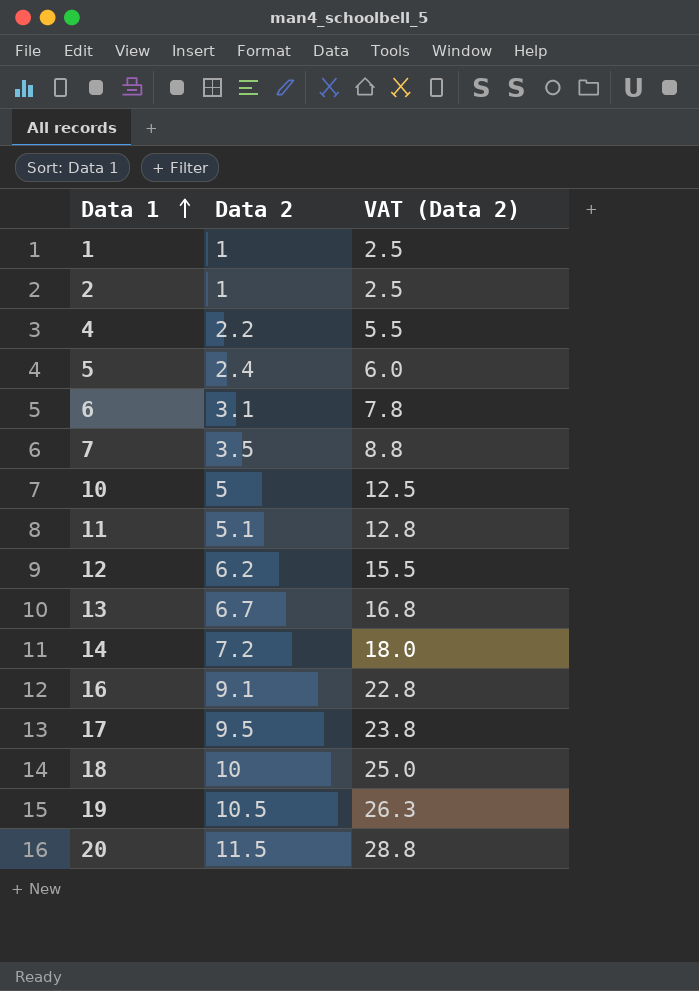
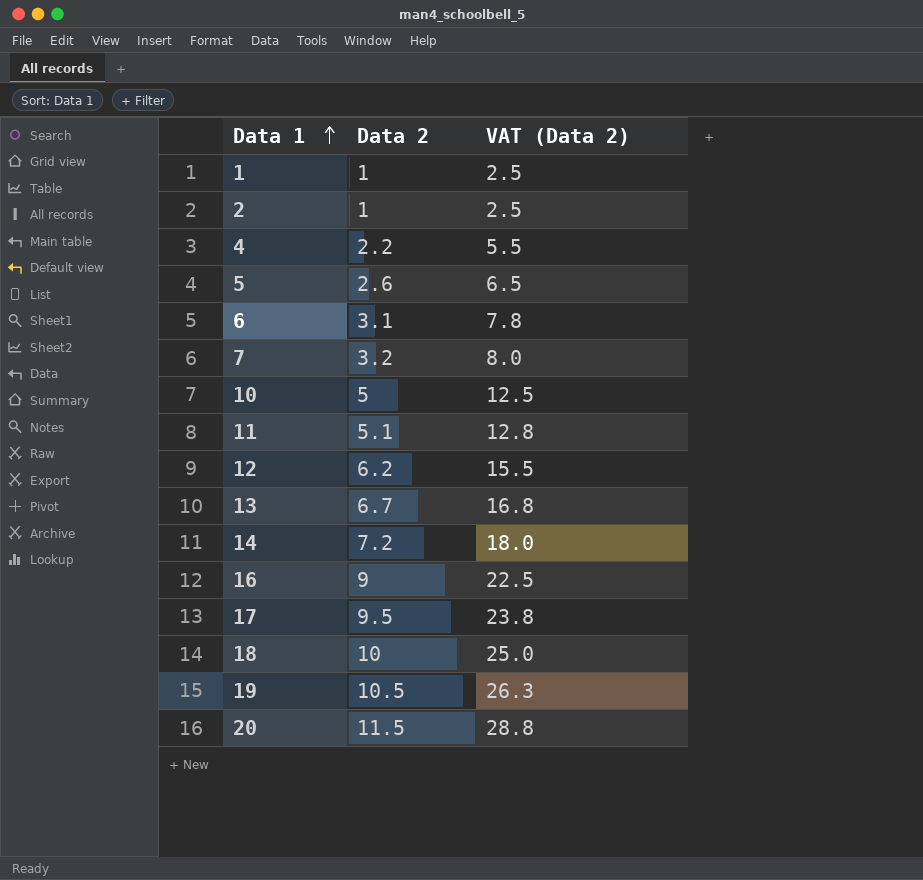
5 | Data 2: 2.4 -> 2.6
5 | VAT (Data 2): 6.0 -> 6.5
7 | Data 2: 3.5 -> 3.2
7 | VAT (Data 2): 8.8 -> 8.0
16 | Data 2: 9.1 -> 9
16 | VAT (Data 2): 22.8 -> 22.5

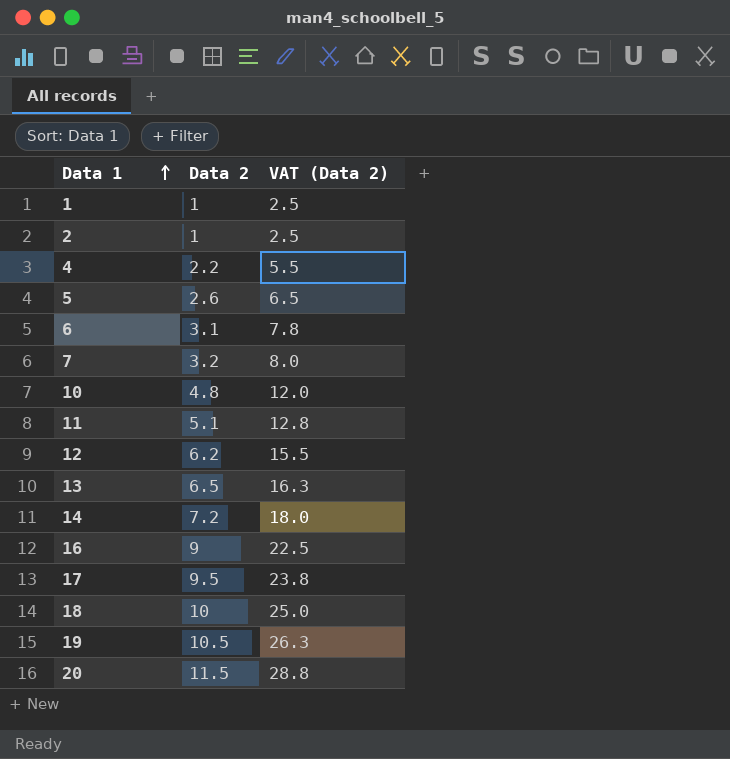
10 | Data 2: 5 -> 4.8
10 | VAT (Data 2): 12.5 -> 12.0
13 | Data 2: 6.7 -> 6.5
13 | VAT (Data 2): 16.8 -> 16.3

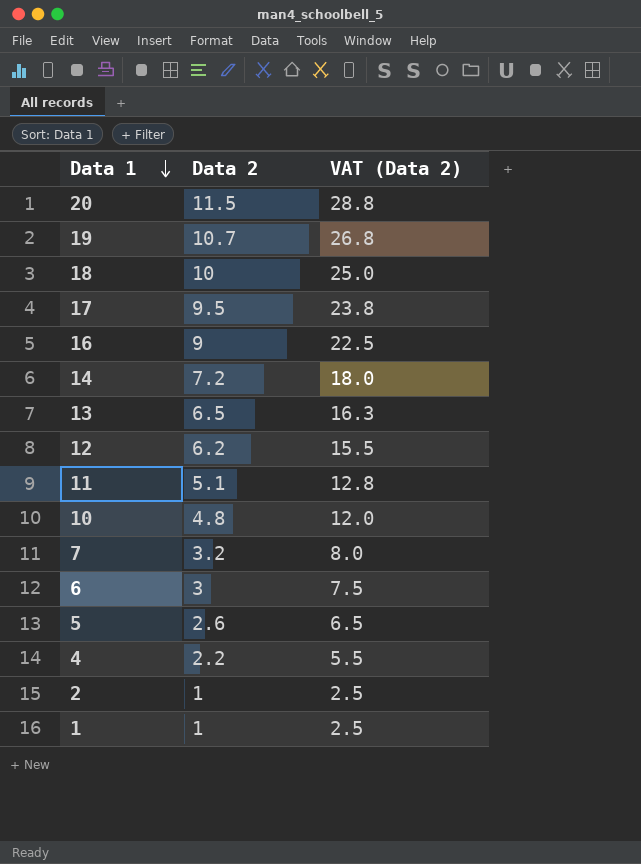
row order: Data 1 ascending -> Data 1 descending
19 | Data 2: 10.5 -> 10.7
19 | VAT (Data 2): 26.3 -> 26.8
6 | Data 2: 3.1 -> 3
6 | VAT (Data 2): 7.8 -> 7.5

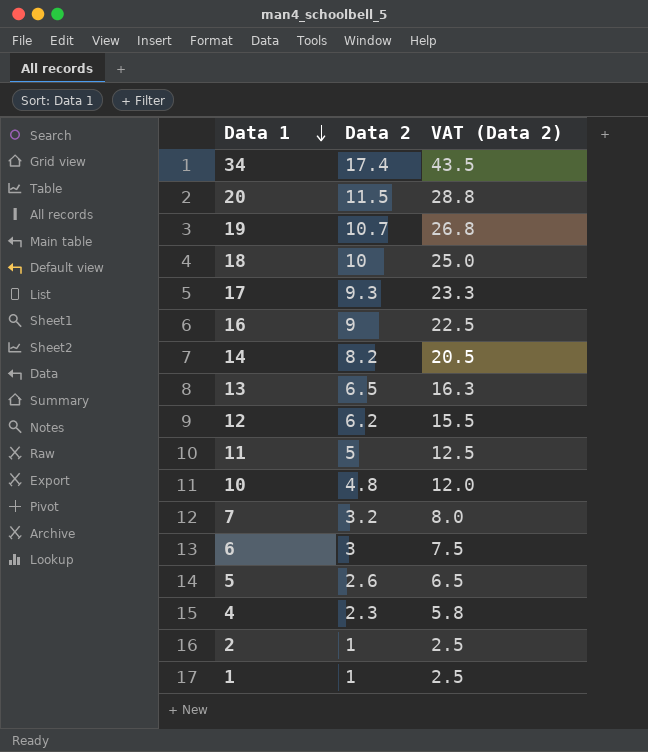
row 34: none -> 17.4 | 43.5
17 | Data 2: 9.5 -> 9.3
17 | VAT (Data 2): 23.8 -> 23.3
14 | Data 2: 7.2 -> 8.2
14 | VAT (Data 2): 18.0 -> 20.5
11 | Data 2: 5.1 -> 5
11 | VAT (Data 2): 12.8 -> 12.5
4 | Data 2: 2.2 -> 2.3
4 | VAT (Data 2): 5.5 -> 5.8

